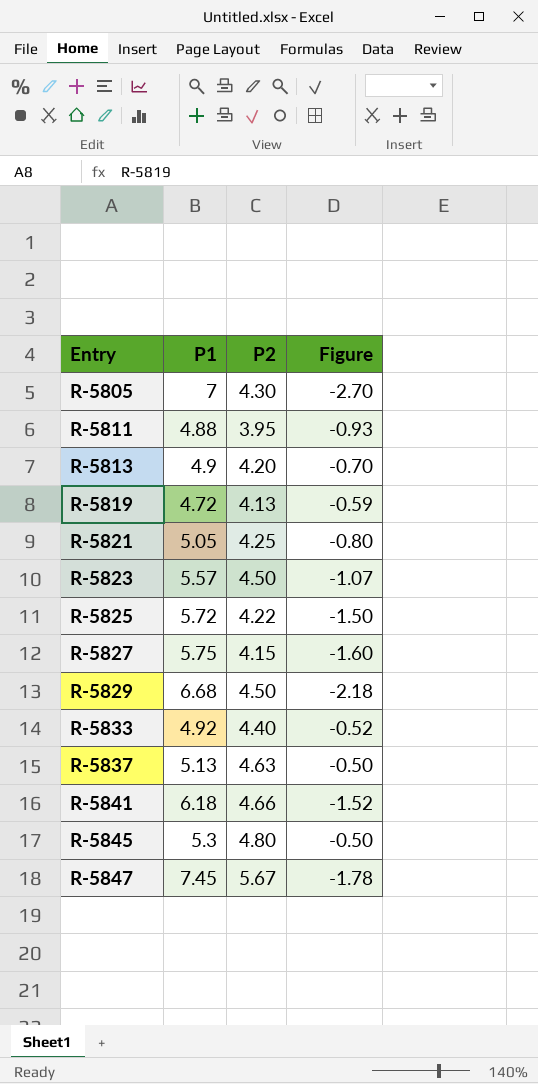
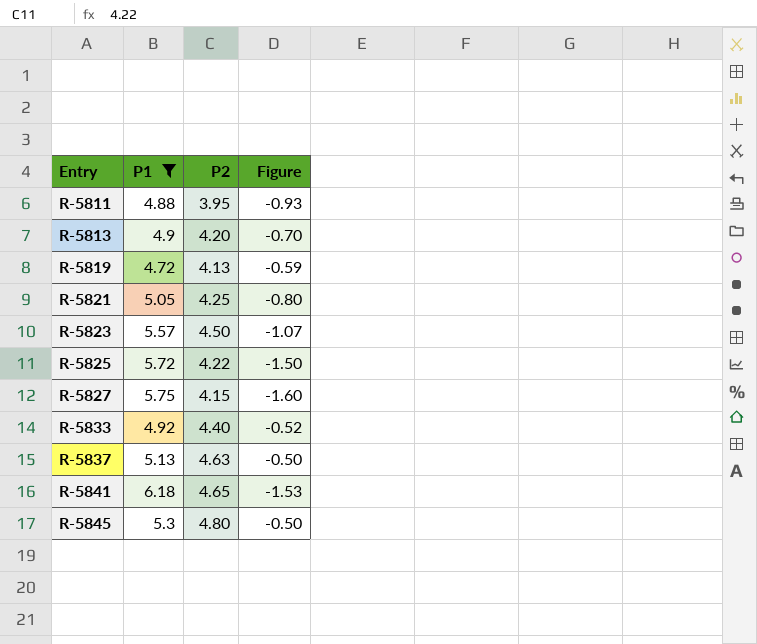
filter: none -> P1 <= 6.18
R-5841 | P2: 4.66 -> 4.65
R-5841 | Figure: -1.52 -> -1.53

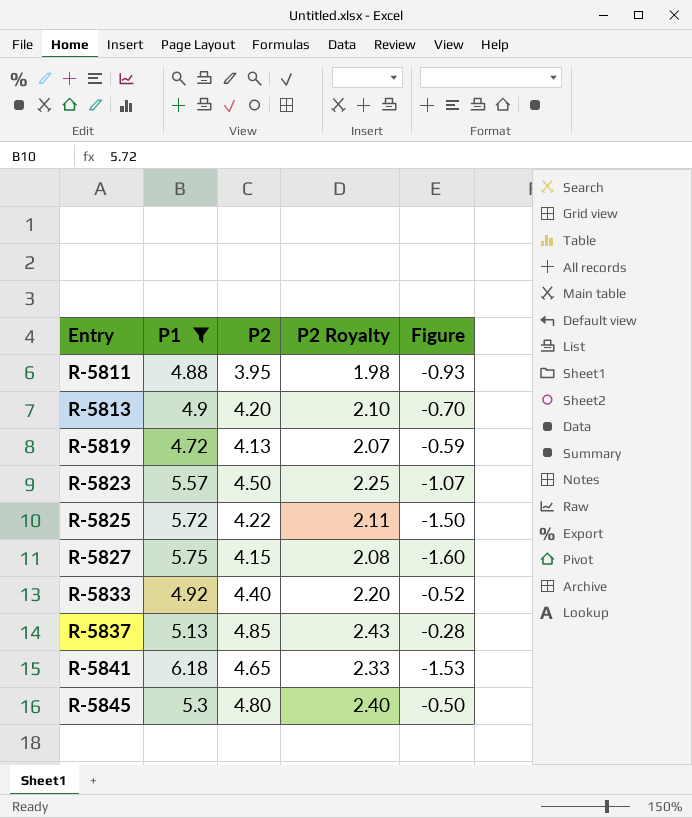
column P2 Royalty | formula: none -> [P2] * 0.5
row R-5821: 5.05 | 4.25 | -0.80 -> none
R-5837 | P2: 4.63 -> 4.85
R-5837 | Figure: -0.50 -> -0.28

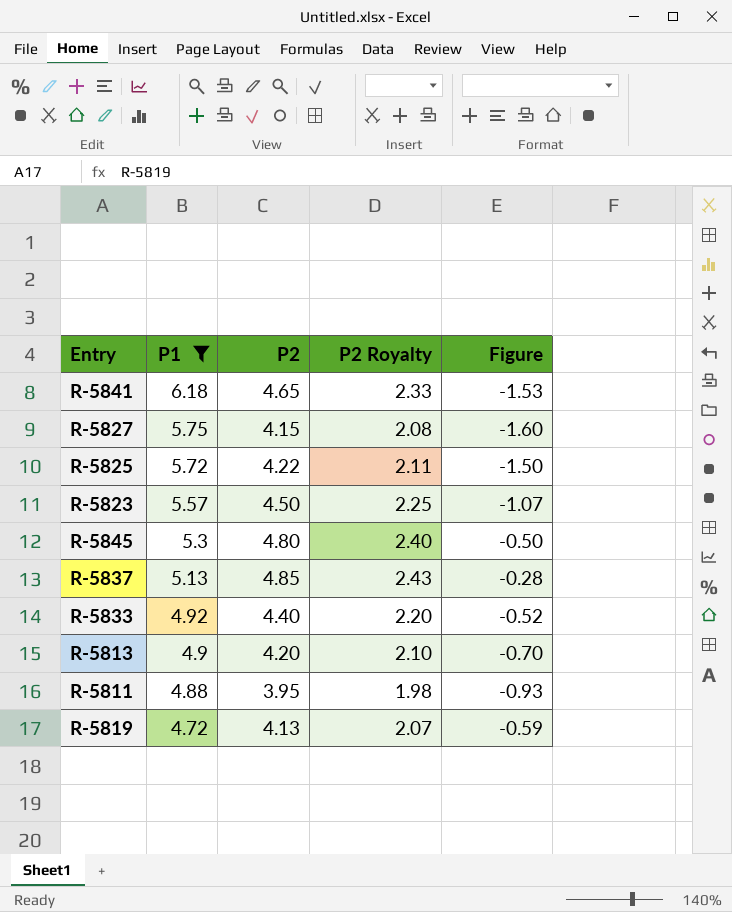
row order: Entry ascending -> P1 descending

